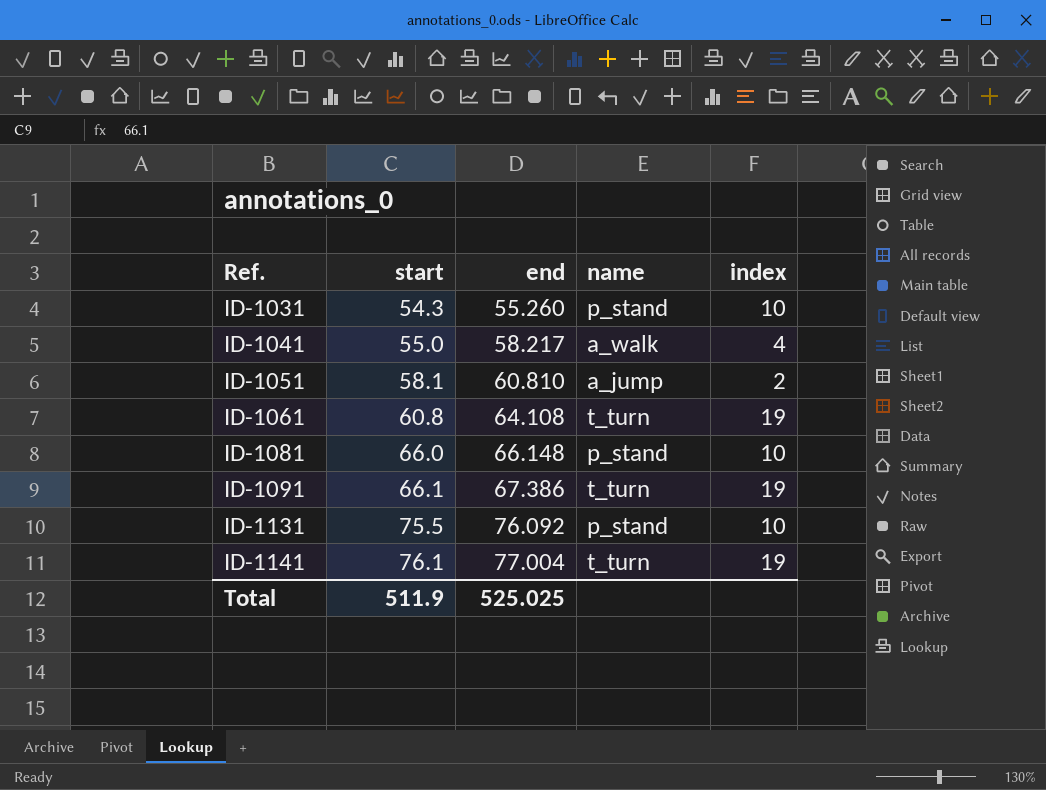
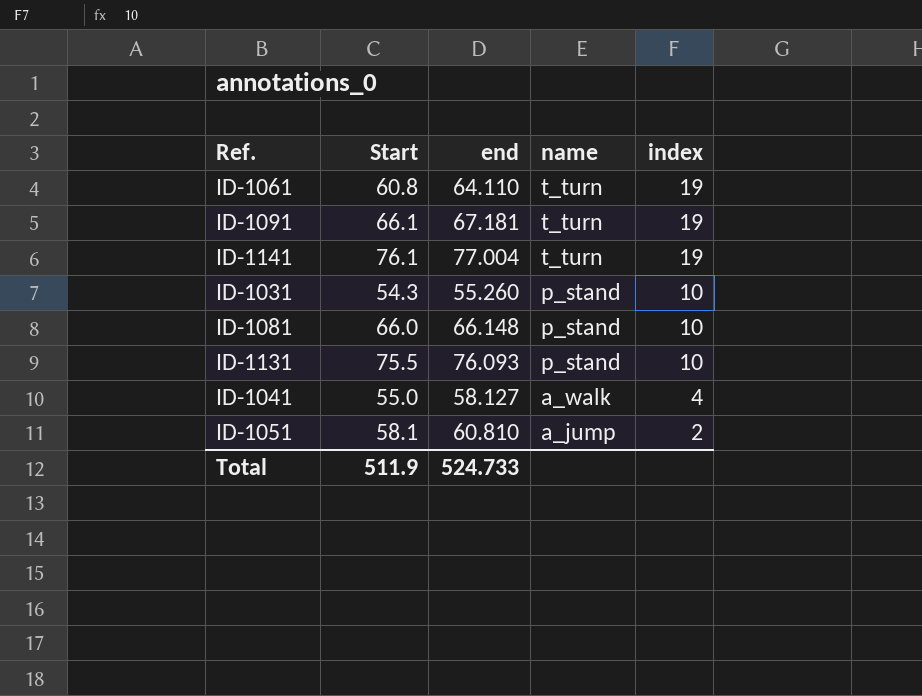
row order: Ref. ascending -> name descending
column name: start -> Start
ID-1061 | end: 64.108 -> 64.110
ID-1091 | end: 67.386 -> 67.181
ID-1131 | end: 76.092 -> 76.093
ID-1041 | end: 58.217 -> 58.127
Total | end: 525.025 -> 524.733

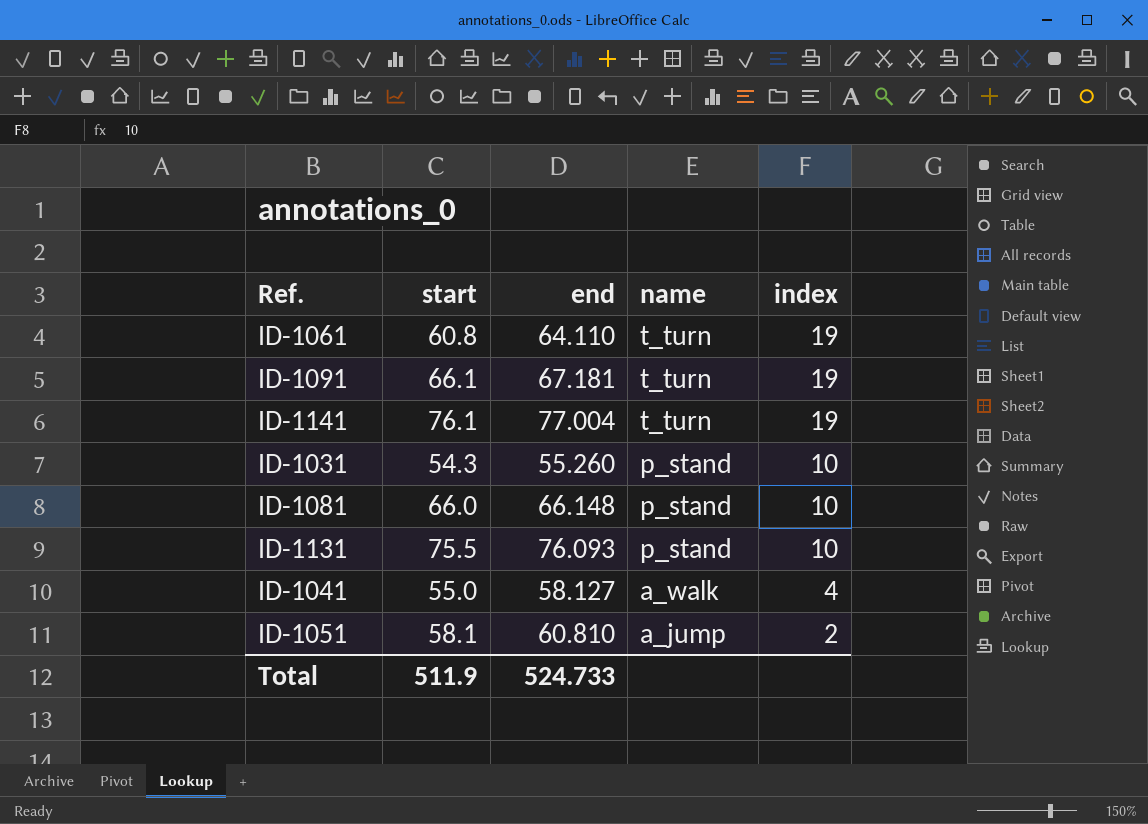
column name: Start -> start

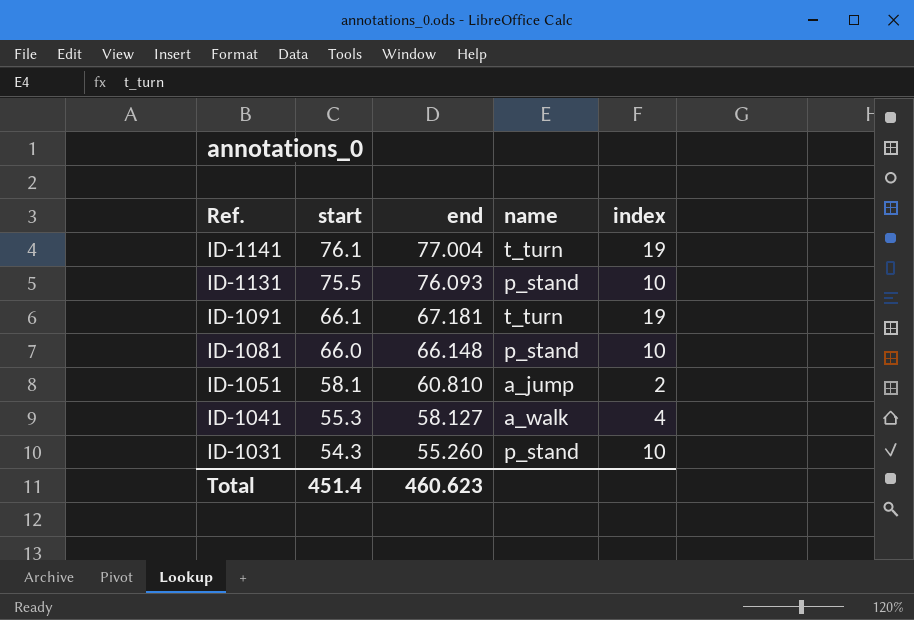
row order: name descending -> Ref. descending
row ID-1061: 60.8 | 64.110 | t_turn | 19 -> none
ID-1041 | start: 55.0 -> 55.3
Total | start: 511.9 -> 451.4
Total | end: 524.733 -> 460.623

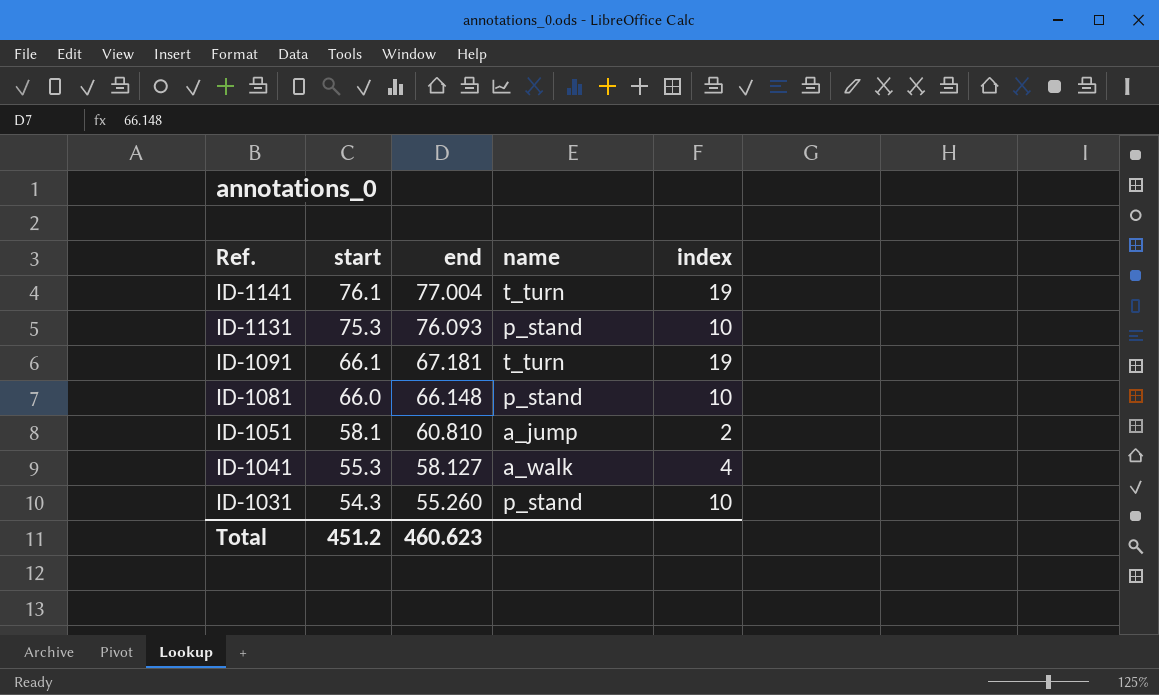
ID-1131 | start: 75.5 -> 75.3
Total | start: 451.4 -> 451.2

